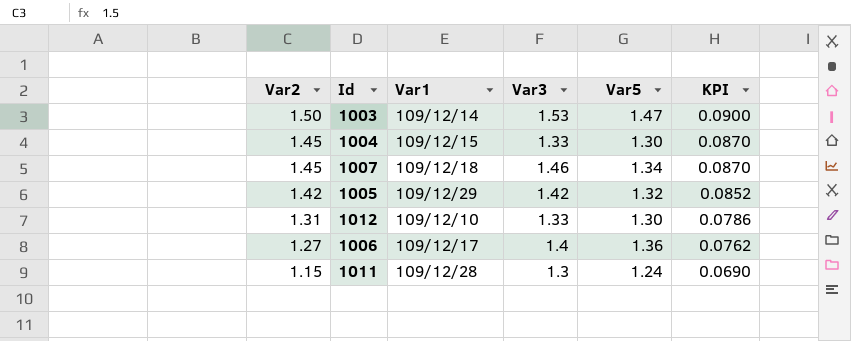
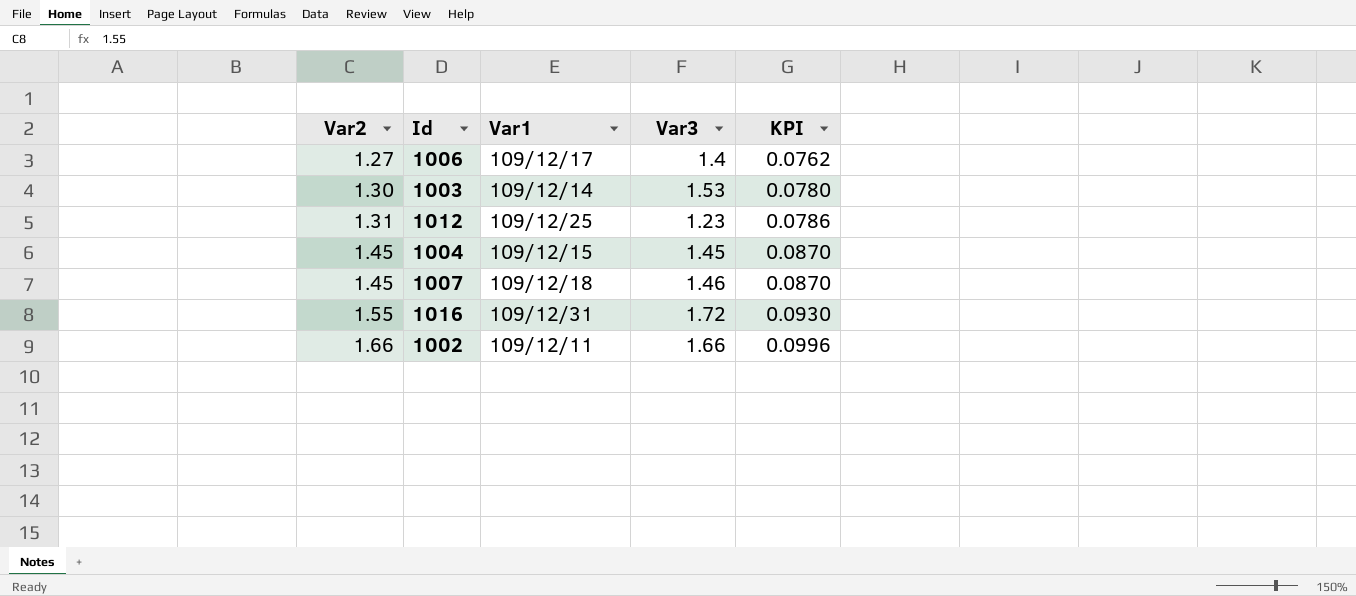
row order: Var2 descending -> Var2 ascending
column Var5 | position: 5 -> none
row 1005: 1.42 | 109/12/29 | 1.42 | 1.32 | 0.0852 -> none
row 1011: 1.15 | 109/12/28 | 1.3 | 1.24 | 0.0690 -> none
1003 | Var2: 1.50 -> 1.30
1003 | KPI: 0.0900 -> 0.0780
1012 | Var1: 109/12/10 -> 109/12/25
1012 | Var3: 1.33 -> 1.23
1004 | Var3: 1.33 -> 1.45
row 1016: none -> 1.55 | 109/12/31 | 1.72 | 0.0930
row 1002: none -> 1.66 | 109/12/11 | 1.66 | 0.0996

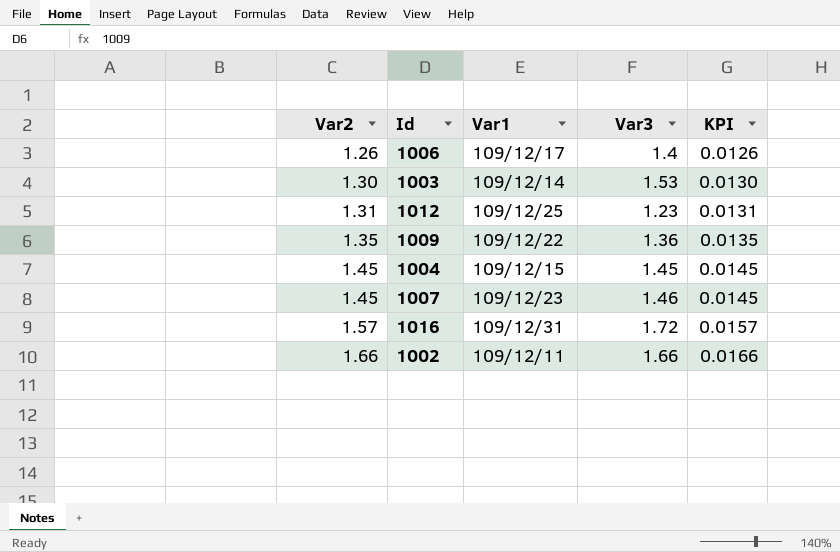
column KPI | formula: [Var2] * 0.06 -> [Var2] * 0.01
1006 | Var2: 1.27 -> 1.26
row 1009: none -> 1.35 | 109/12/22 | 1.36 | 0.0135
1007 | Var1: 109/12/18 -> 109/12/23
1016 | Var2: 1.55 -> 1.57

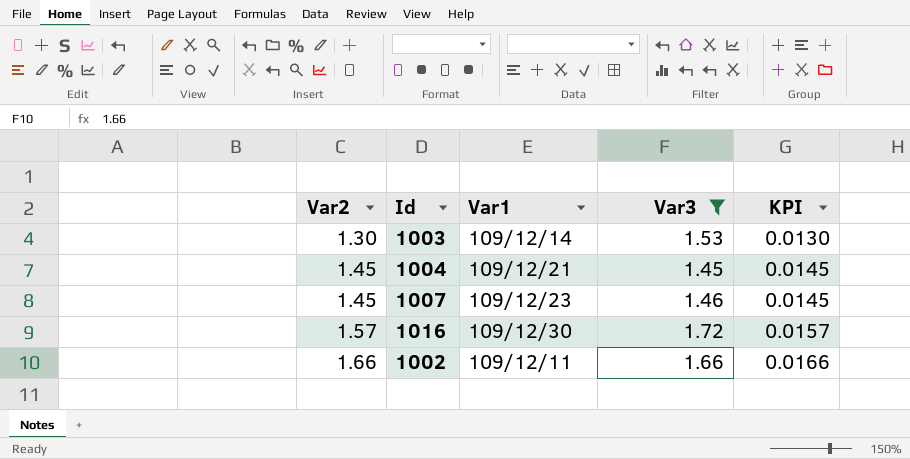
filter: none -> Var3 >= 1.45
1004 | Var1: 109/12/15 -> 109/12/21
1016 | Var1: 109/12/31 -> 109/12/30

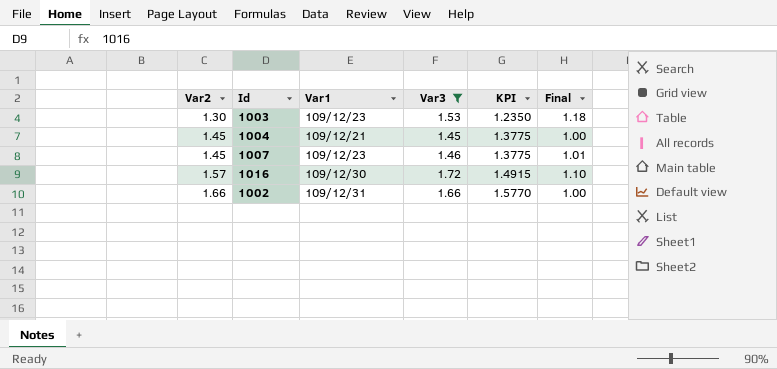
column KPI | formula: [Var2] * 0.01 -> [Var2] * 0.95
column Final | formula: none -> [Var3] / [Var2]
1003 | Var1: 109/12/14 -> 109/12/23
1002 | Var1: 109/12/11 -> 109/12/31

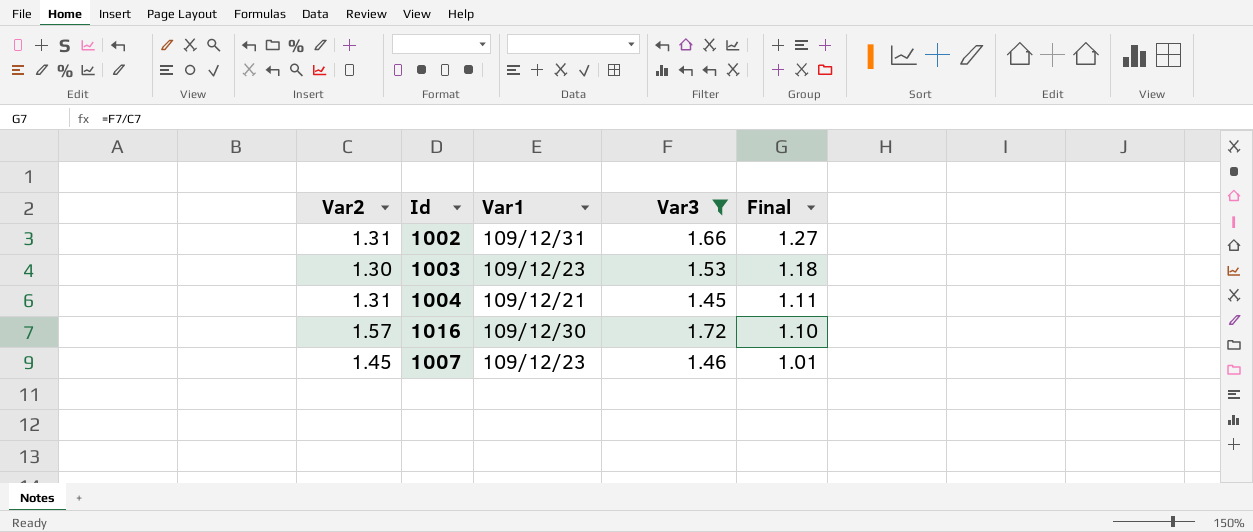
row order: Var2 ascending -> Final descending
column KPI | formula: [Var2] * 0.95 -> none
1002 | Var2: 1.66 -> 1.31
1002 | Final: 1.00 -> 1.27
1004 | Var2: 1.45 -> 1.31
1004 | Final: 1.00 -> 1.11

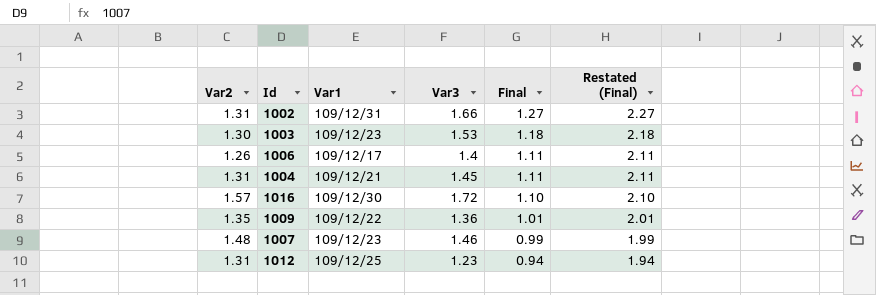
filter: Var3 >= 1.45 -> none
column Restated (Final) | formula: none -> [Final] + 1
1007 | Var2: 1.45 -> 1.48
1007 | Final: 1.01 -> 0.99

